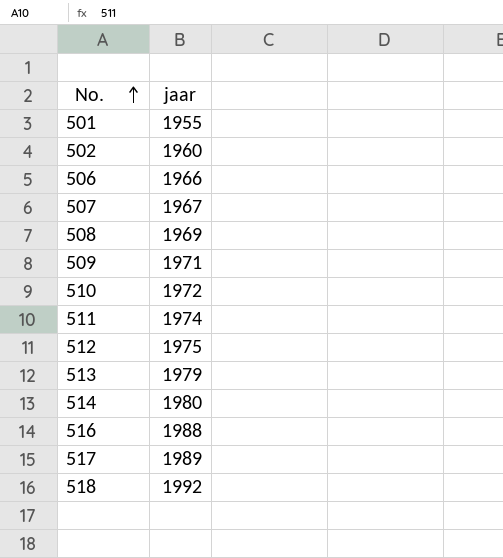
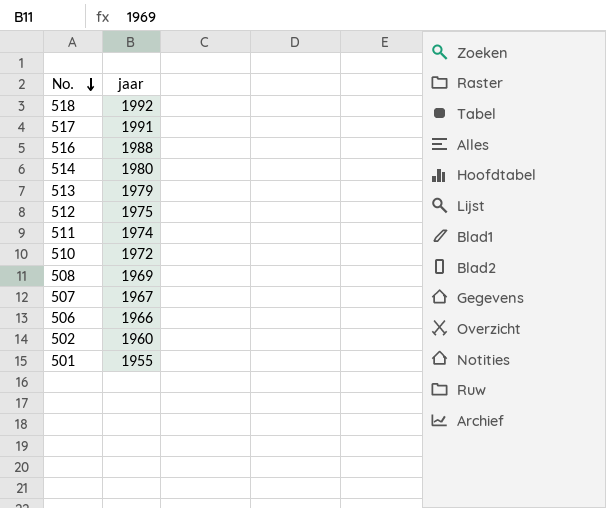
row order: No. ascending -> No. descending
row 509: 1971 -> none
517 | jaar: 1989 -> 1991

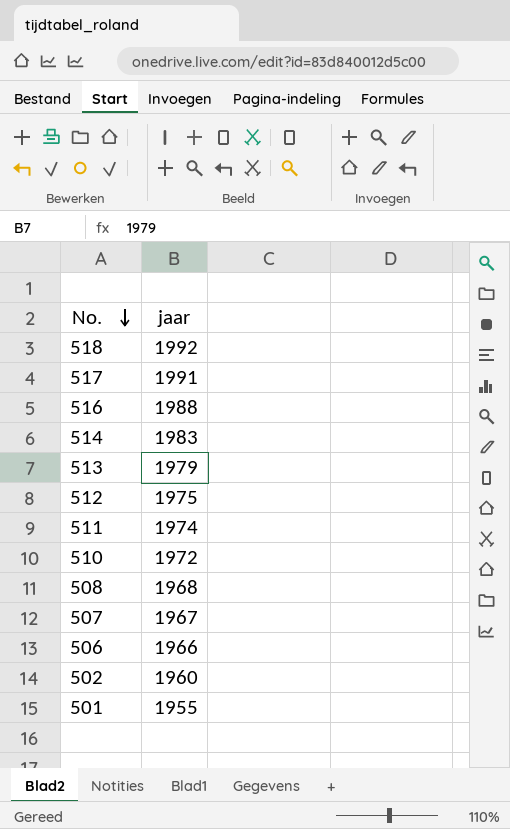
514 | jaar: 1980 -> 1983
508 | jaar: 1969 -> 1968

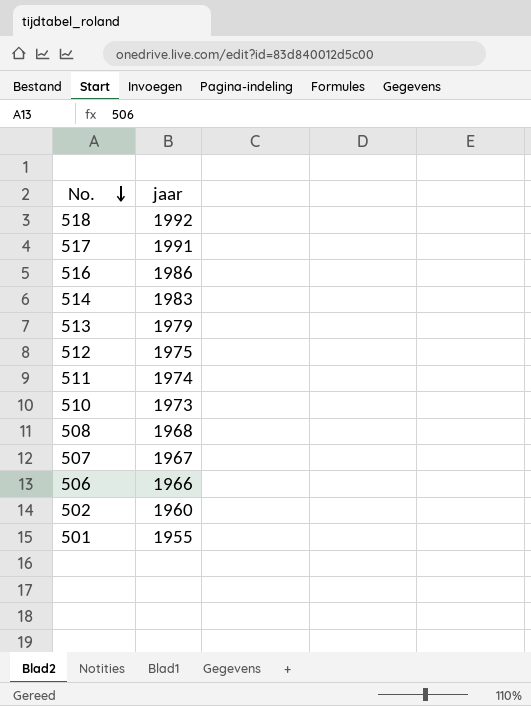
516 | jaar: 1988 -> 1986
510 | jaar: 1972 -> 1973

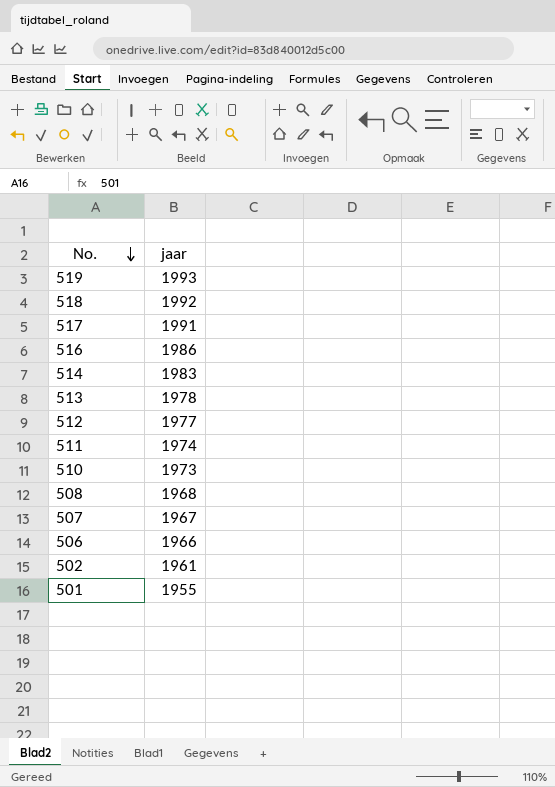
row 519: none -> 1993
513 | jaar: 1979 -> 1978
512 | jaar: 1975 -> 1977
502 | jaar: 1960 -> 1961

